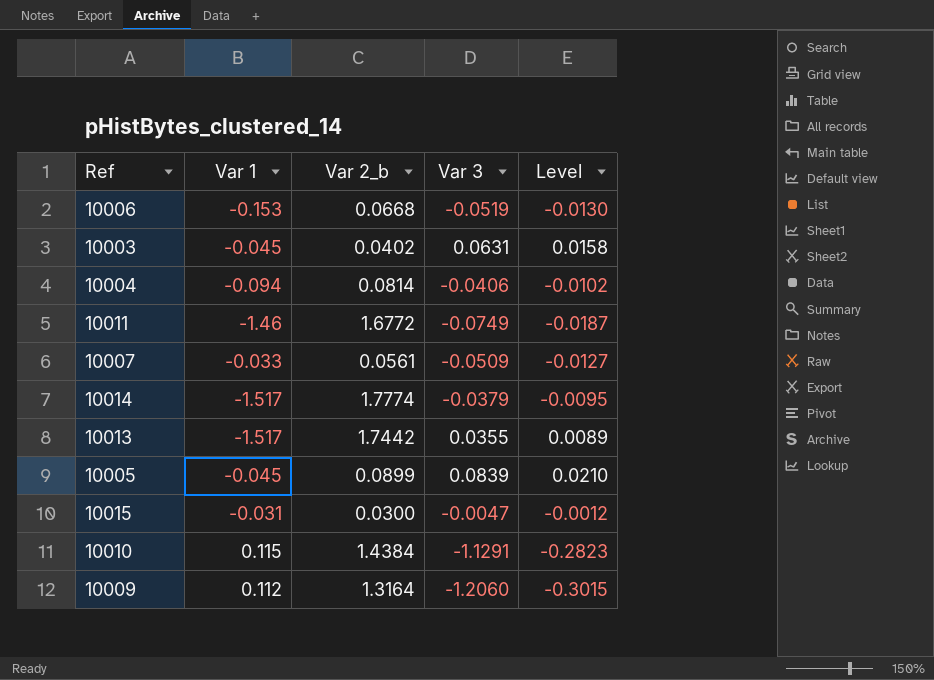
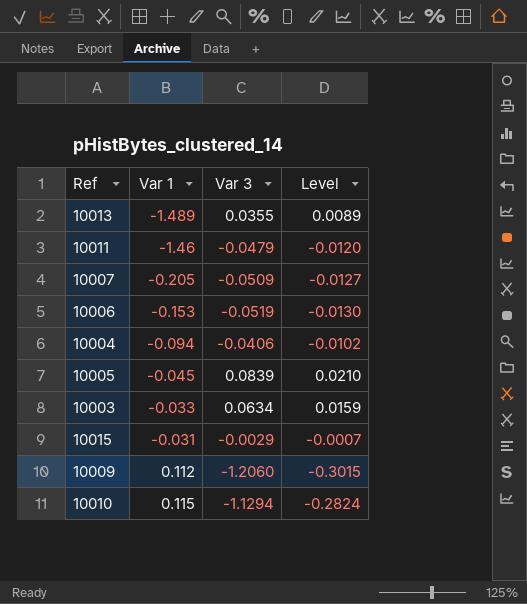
row order: none -> Var 1 ascending
column Var 2_b | position: 3 -> none
row 10014: -1.517 | 1.7774 | -0.0379 | -0.0095 -> none
10013 | Var 1: -1.517 -> -1.489
10011 | Var 3: -0.0749 -> -0.0479
10011 | Level: -0.0187 -> -0.0120
10007 | Var 1: -0.033 -> -0.205
10003 | Var 1: -0.045 -> -0.033
10003 | Var 3: 0.0631 -> 0.0634
10003 | Level: 0.0158 -> 0.0159
10015 | Var 3: -0.0047 -> -0.0029
10015 | Level: -0.0012 -> -0.0007
10010 | Var 3: -1.1291 -> -1.1294
10010 | Level: -0.2823 -> -0.2824

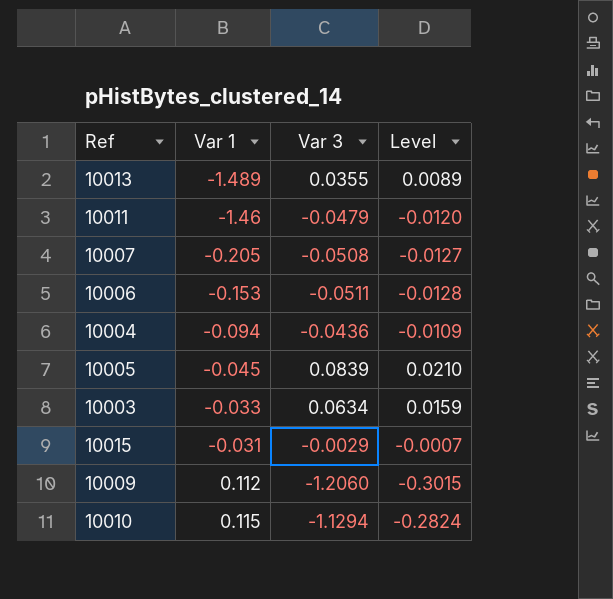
10007 | Var 3: -0.0509 -> -0.0508
10006 | Var 3: -0.0519 -> -0.0511
10006 | Level: -0.0130 -> -0.0128
10004 | Var 3: -0.0406 -> -0.0436
10004 | Level: -0.0102 -> -0.0109

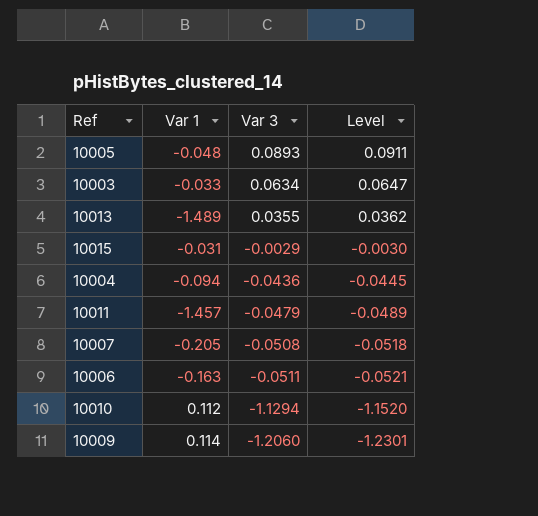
row order: Var 1 ascending -> Var 3 descending
column Level | formula: [Var 3] * 0.25 -> [Var 3] * 1.02
10005 | Var 1: -0.045 -> -0.048
10005 | Var 3: 0.0839 -> 0.0893
10011 | Var 1: -1.46 -> -1.457
10006 | Var 1: -0.153 -> -0.163
10010 | Var 1: 0.115 -> 0.112
10009 | Var 1: 0.112 -> 0.114

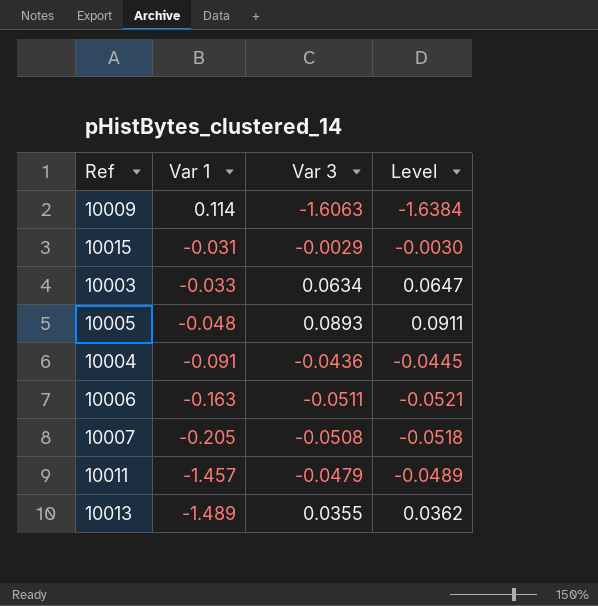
row order: Var 3 descending -> Var 1 descending
row 10010: 0.112 | -1.1294 | -1.1520 -> none
10009 | Var 3: -1.2060 -> -1.6063
10009 | Level: -1.2301 -> -1.6384
10004 | Var 1: -0.094 -> -0.091

